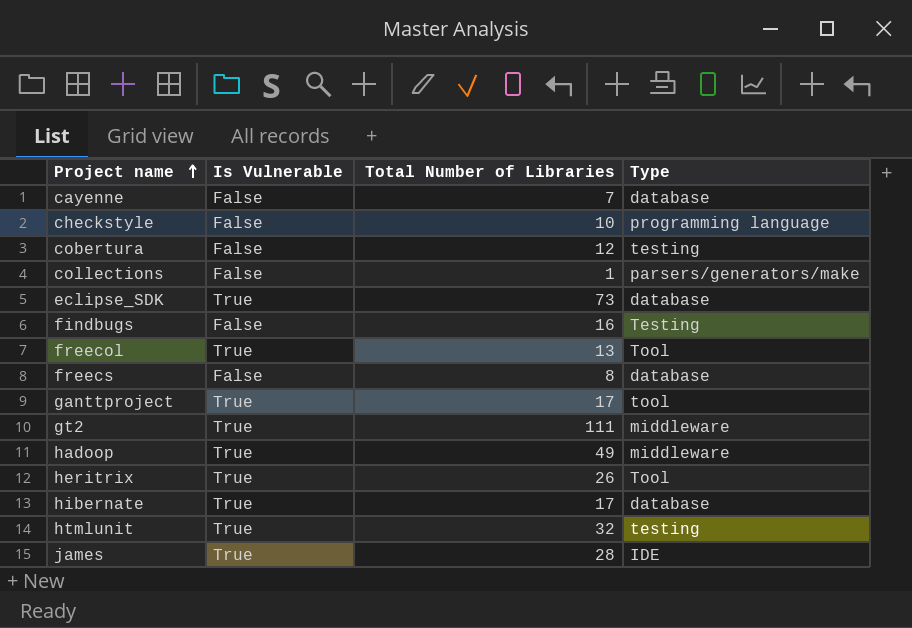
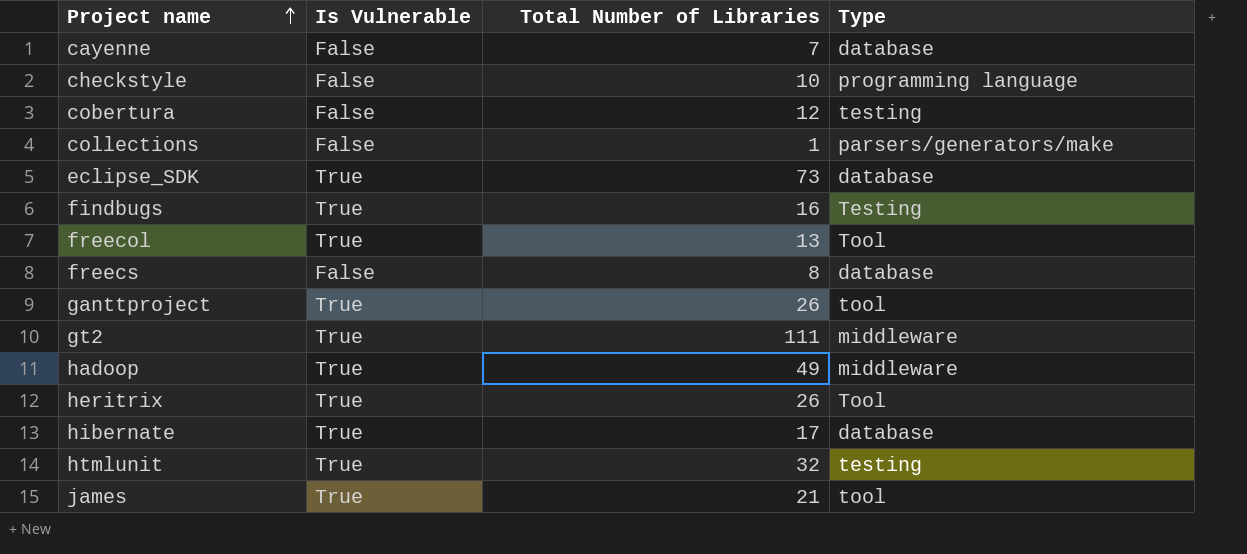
findbugs | Is Vulnerable: False -> True
ganttproject | Total Number of Libraries: 17 -> 26
james | Total Number of Libraries: 28 -> 21
james | Type: IDE -> tool

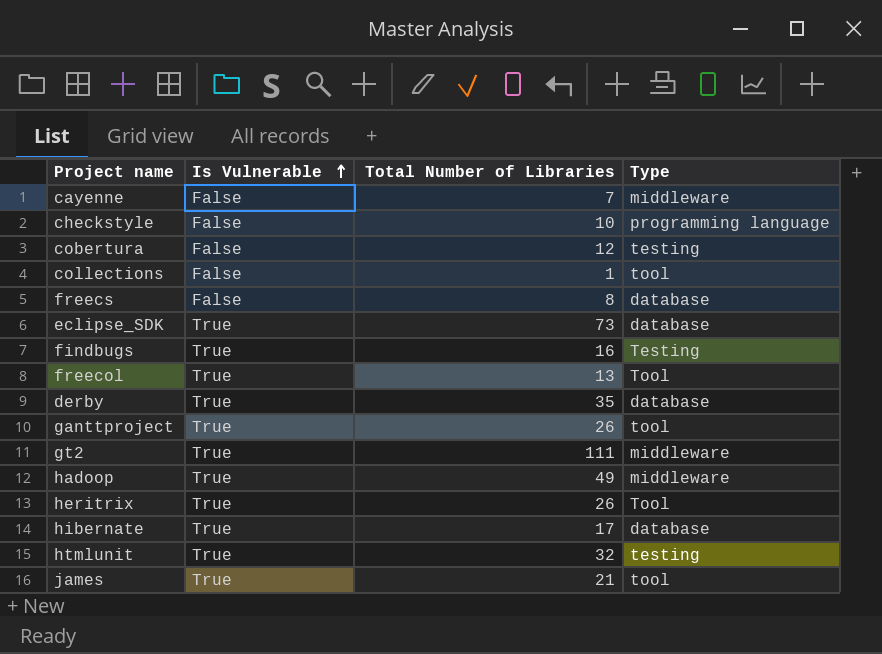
row order: Project name ascending -> Is Vulnerable ascending
cayenne | Type: database -> middleware
collections | Type: parsers/generators/make -> tool
row derby: none -> True | 35 | database

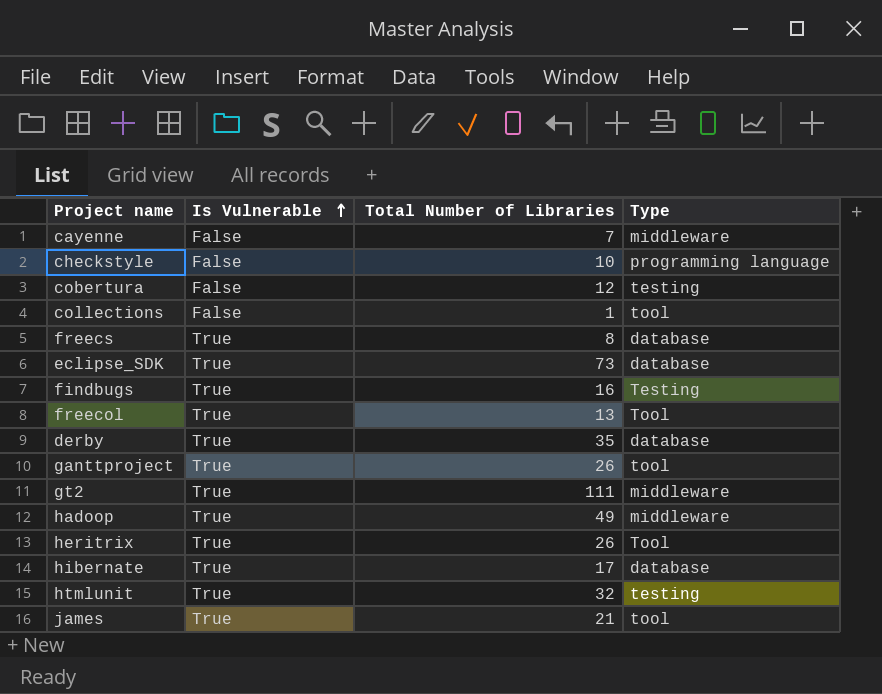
freecs | Is Vulnerable: False -> True

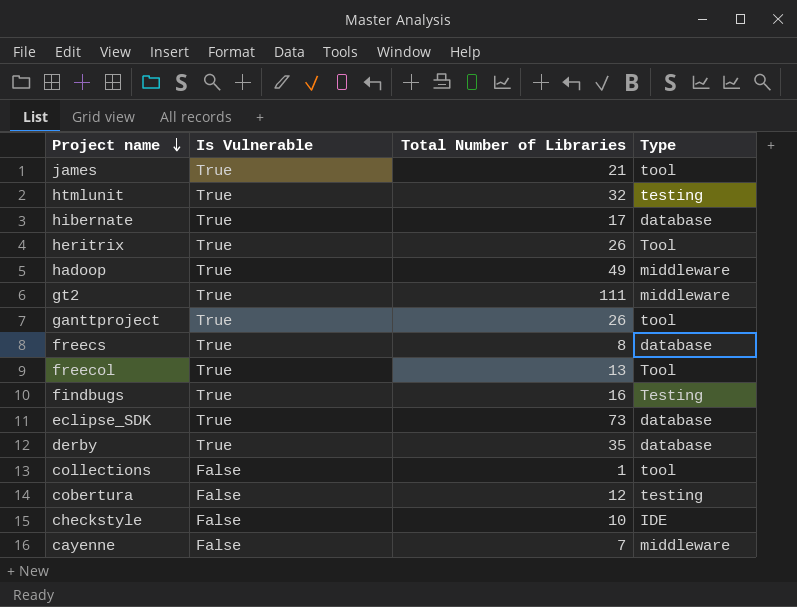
row order: Is Vulnerable ascending -> Project name descending
checkstyle | Type: programming language -> IDE

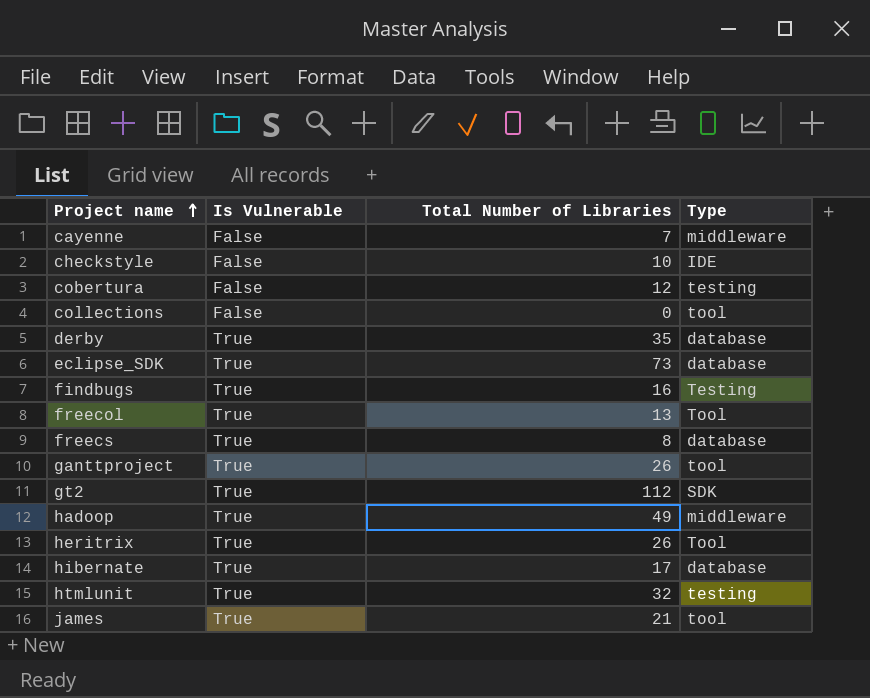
row order: Project name descending -> Project name ascending
collections | Total Number of Libraries: 1 -> 0
gt2 | Total Number of Libraries: 111 -> 112
gt2 | Type: middleware -> SDK

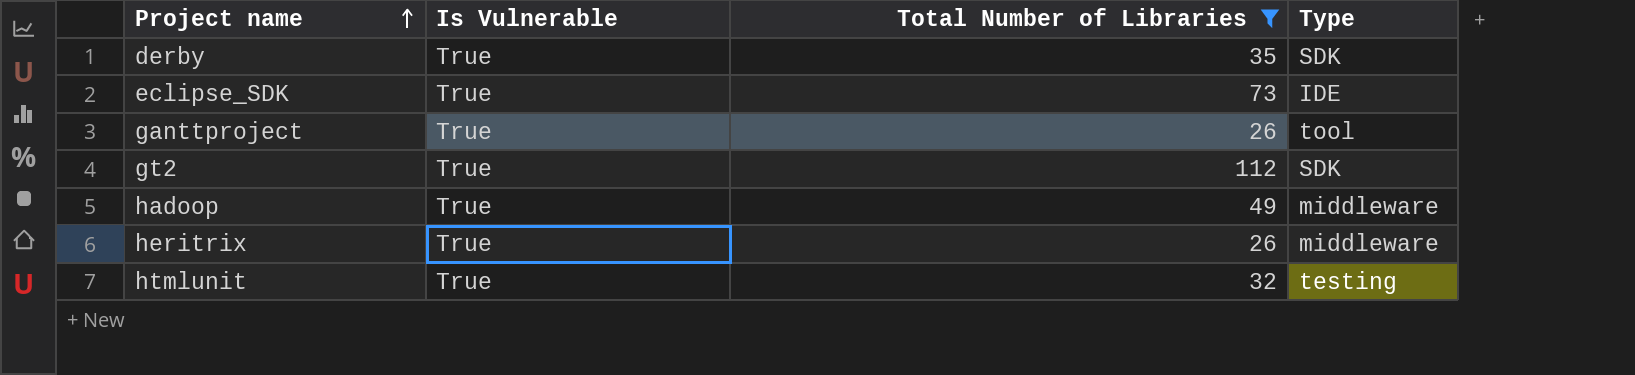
filter: none -> Total Number of Libraries >= 26
derby | Type: database -> SDK
eclipse_SDK | Type: database -> IDE
heritrix | Type: Tool -> middleware

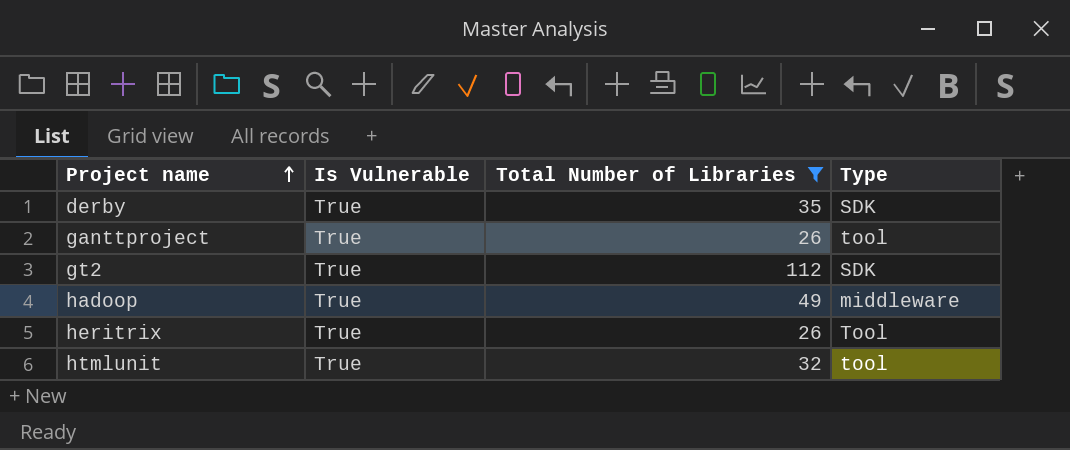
row eclipse_SDK: True | 73 | IDE -> none
heritrix | Type: middleware -> Tool
htmlunit | Type: testing -> tool

